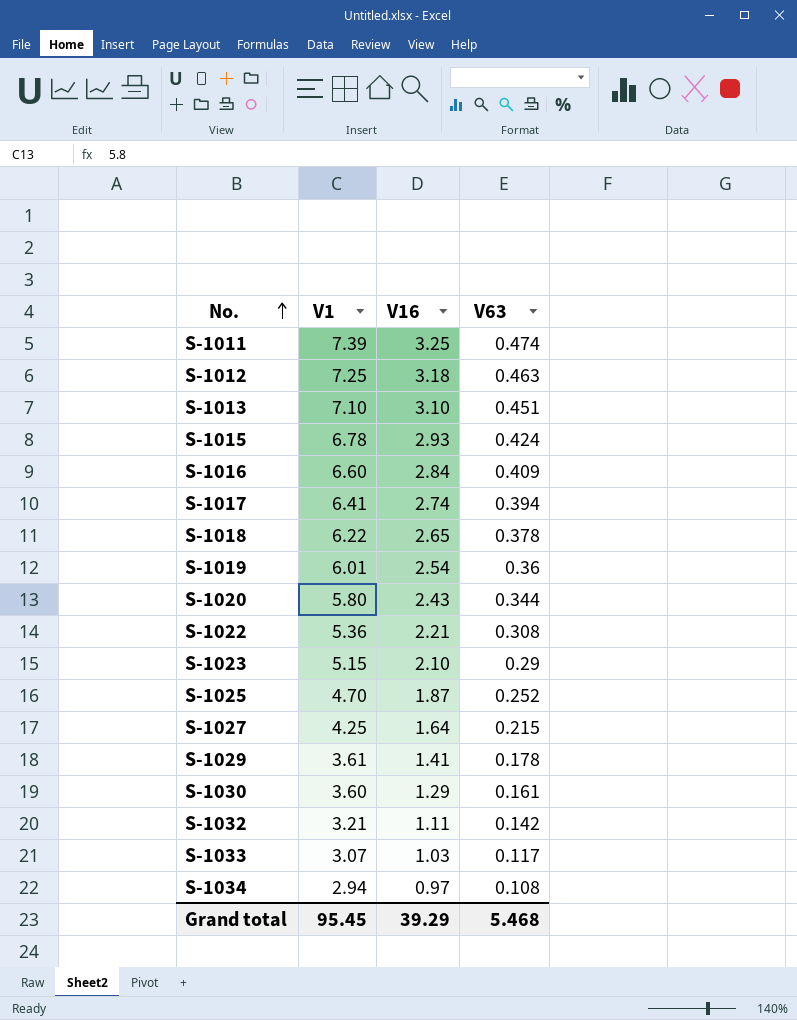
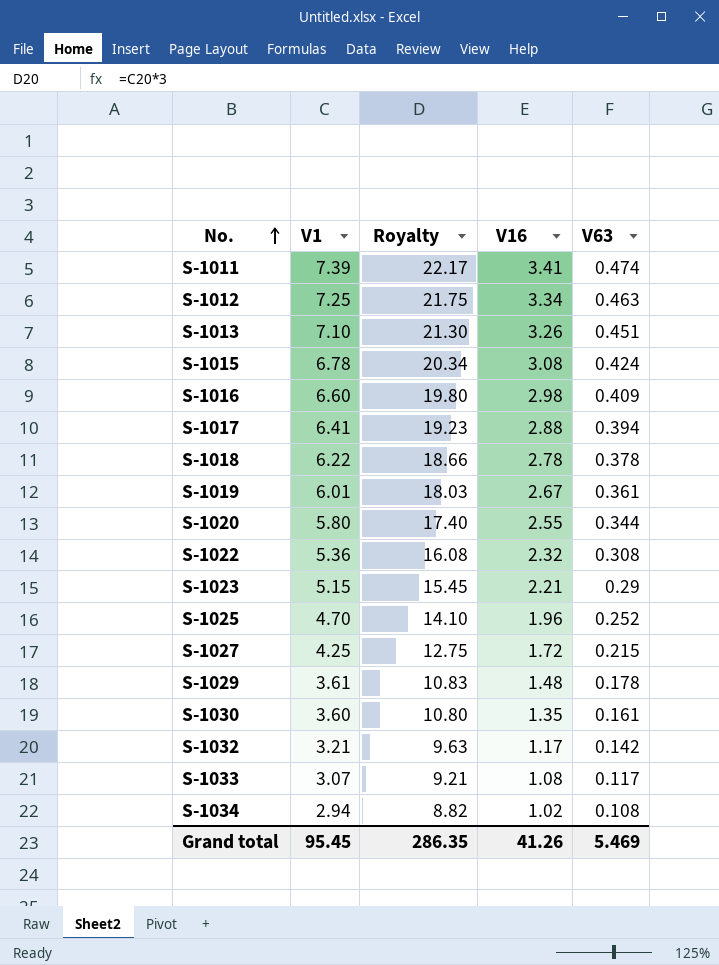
column Royalty | formula: none -> [V1] * 3
S-1011 | V16: 3.25 -> 3.41
S-1012 | V16: 3.18 -> 3.34
S-1013 | V16: 3.10 -> 3.26
S-1015 | V16: 2.93 -> 3.08
S-1016 | V16: 2.84 -> 2.98
S-1017 | V16: 2.74 -> 2.88
S-1018 | V16: 2.65 -> 2.78
S-1019 | V16: 2.54 -> 2.67
S-1019 | V63: 0.36 -> 0.361
S-1020 | V16: 2.43 -> 2.55
S-1022 | V16: 2.21 -> 2.32
S-1023 | V16: 2.10 -> 2.21
S-1025 | V16: 1.87 -> 1.96
S-1027 | V16: 1.64 -> 1.72
S-1029 | V16: 1.41 -> 1.48
S-1030 | V16: 1.29 -> 1.35
S-1032 | V16: 1.11 -> 1.17
S-1033 | V16: 1.03 -> 1.08
S-1034 | V16: 0.97 -> 1.02
Grand total | V16: 39.29 -> 41.26
Grand total | V63: 5.468 -> 5.469

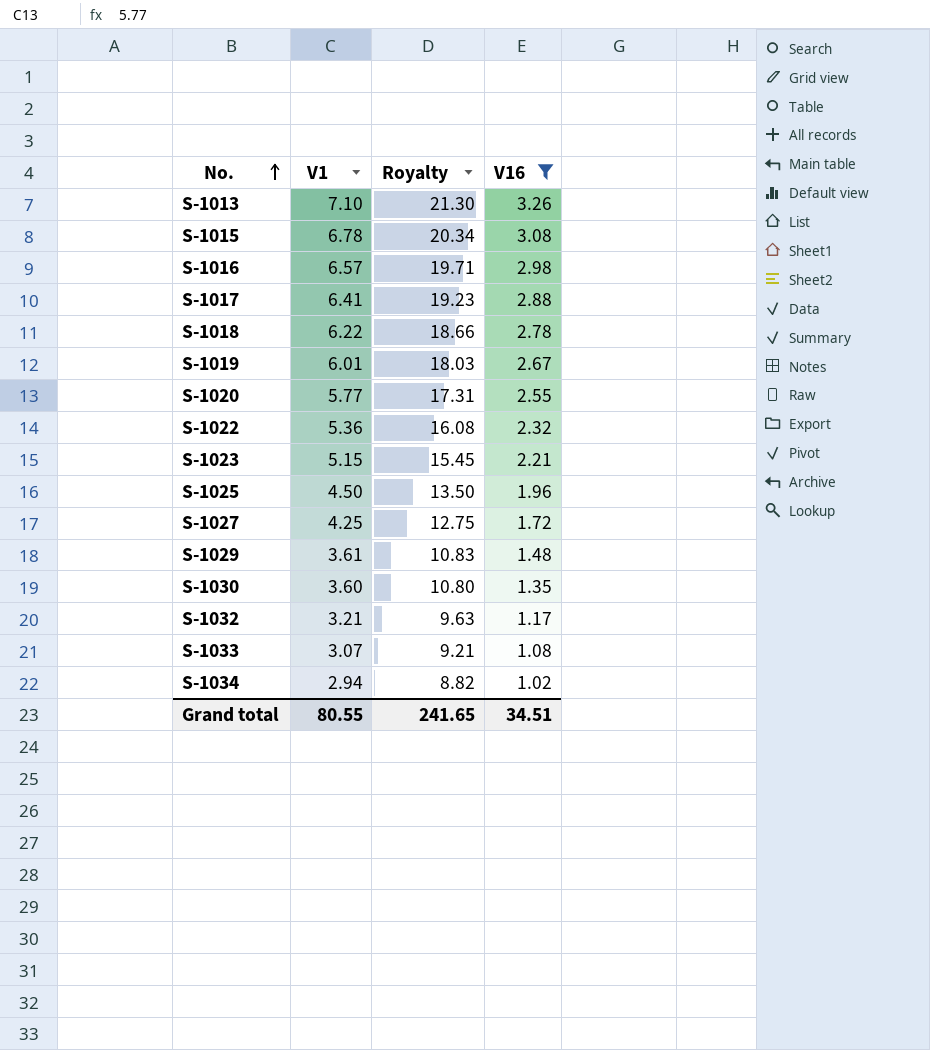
filter: none -> V16 <= 3.26
column V63 | position: 5 -> none
S-1016 | V1: 6.60 -> 6.57
S-1016 | Royalty: 19.80 -> 19.71
S-1020 | V1: 5.80 -> 5.77
S-1020 | Royalty: 17.40 -> 17.31
S-1025 | V1: 4.70 -> 4.50
S-1025 | Royalty: 14.10 -> 13.50
Grand total | V1: 95.45 -> 80.55
Grand total | Royalty: 286.35 -> 241.65
Grand total | V16: 41.26 -> 34.51

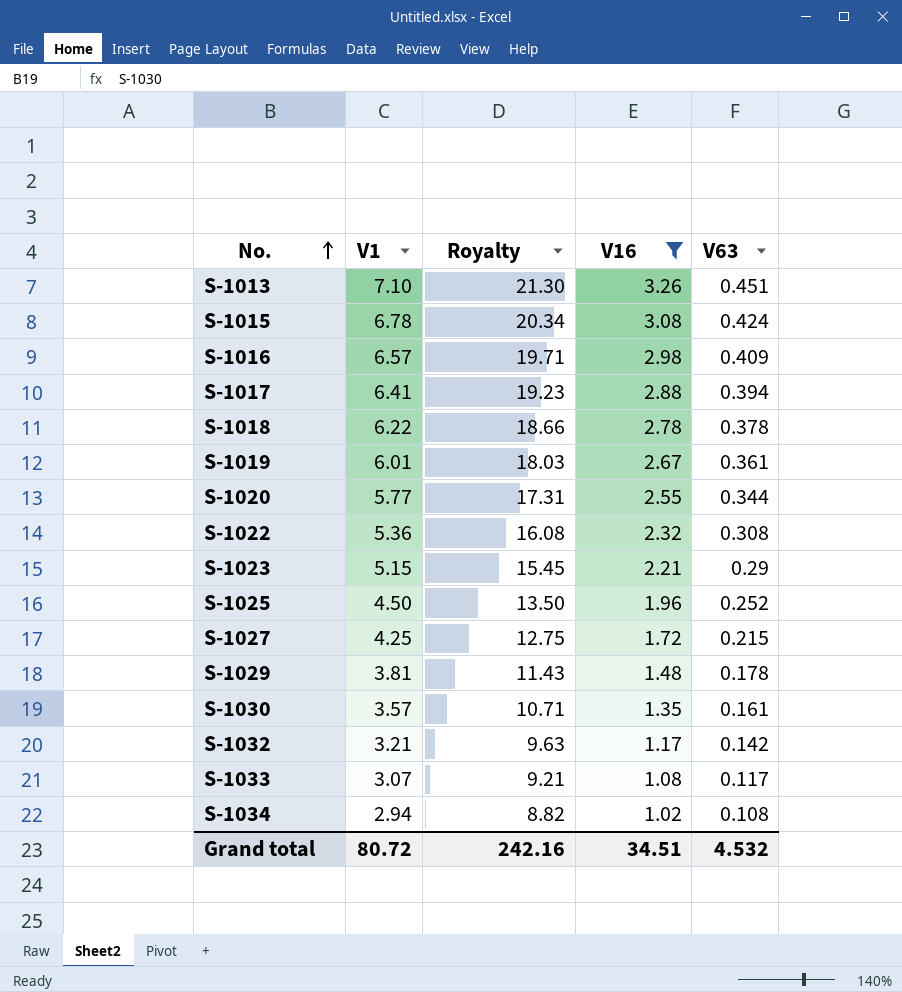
column V63 | position: none -> 5
S-1029 | V1: 3.61 -> 3.81
S-1029 | Royalty: 10.83 -> 11.43
S-1030 | V1: 3.60 -> 3.57
S-1030 | Royalty: 10.80 -> 10.71
Grand total | V1: 80.55 -> 80.72
Grand total | Royalty: 241.65 -> 242.16

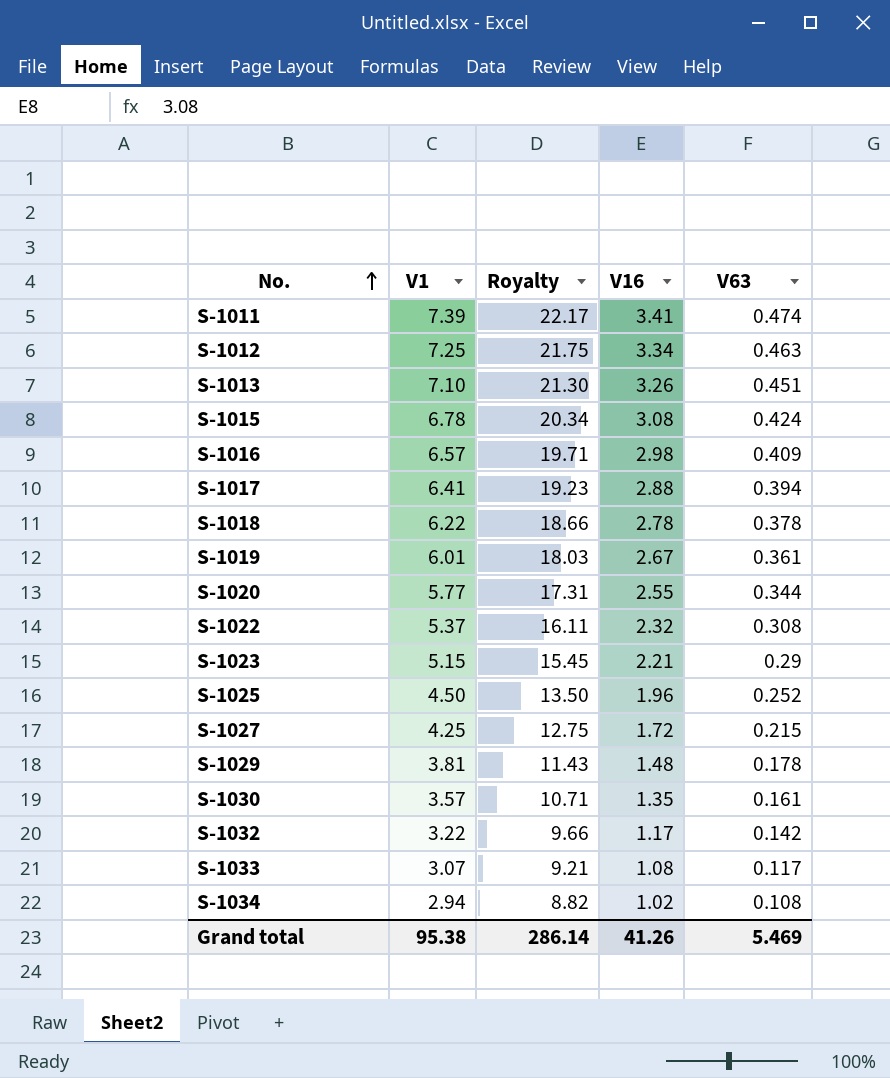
filter: V16 <= 3.26 -> none
S-1022 | V1: 5.36 -> 5.37
S-1022 | Royalty: 16.08 -> 16.11
S-1032 | V1: 3.21 -> 3.22
S-1032 | Royalty: 9.63 -> 9.66
Grand total | V1: 80.72 -> 95.38
Grand total | Royalty: 242.16 -> 286.14
Grand total | V16: 34.51 -> 41.26
Grand total | V63: 4.532 -> 5.469

